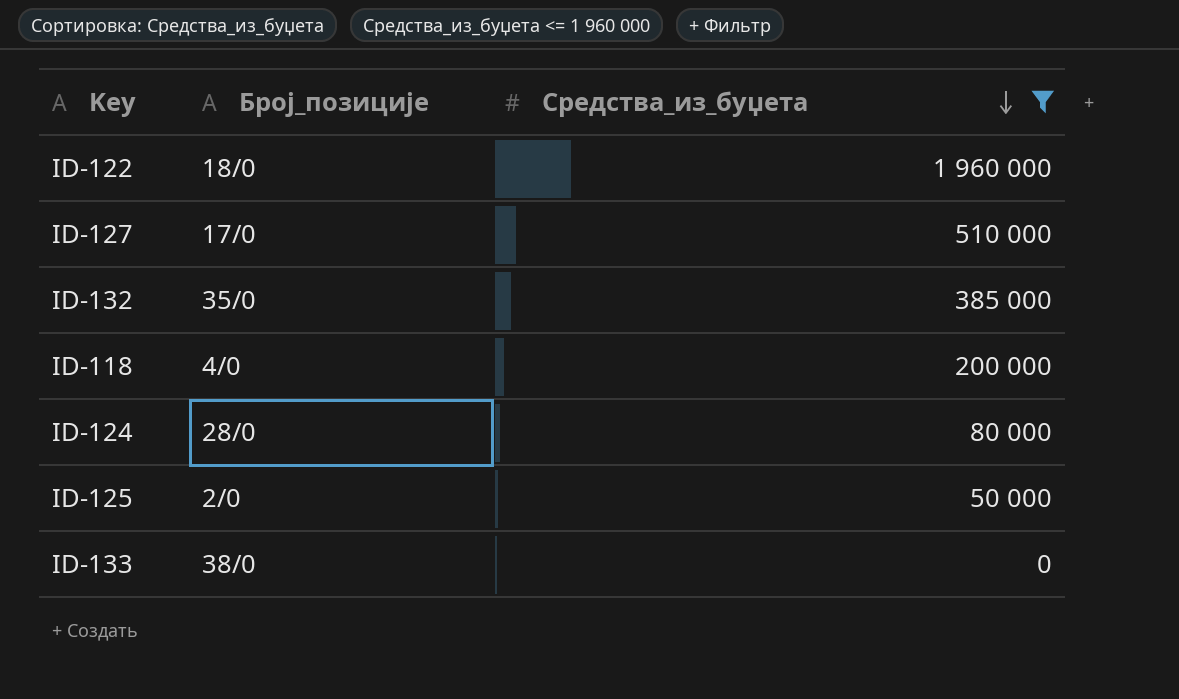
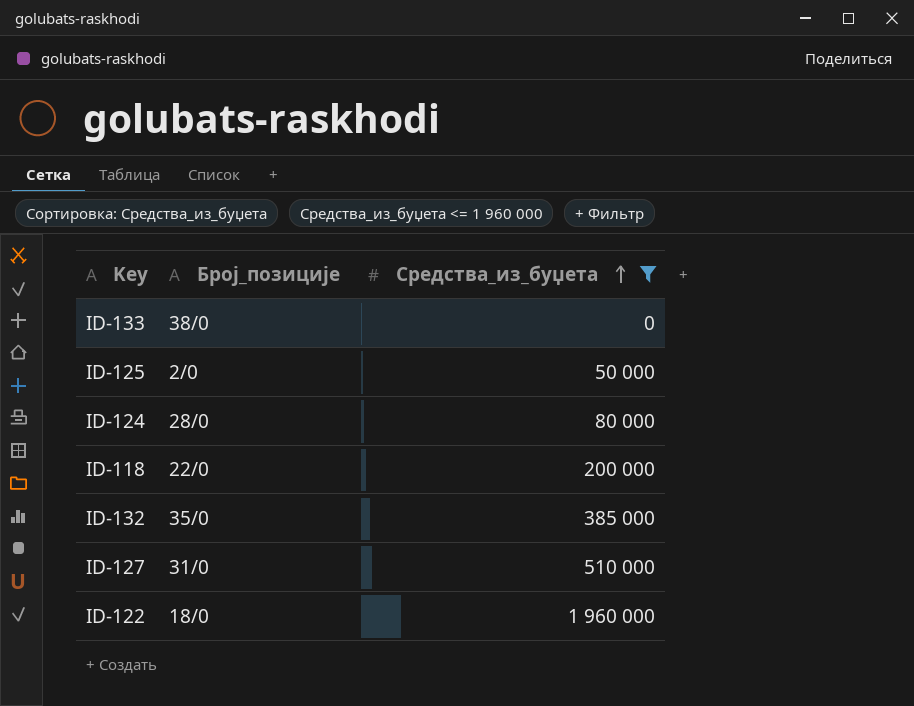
row order: Средства_из_буџета descending -> Средства_из_буџета ascending
ID-118 | Број_позиције: 4/0 -> 22/0
ID-127 | Број_позиције: 17/0 -> 31/0

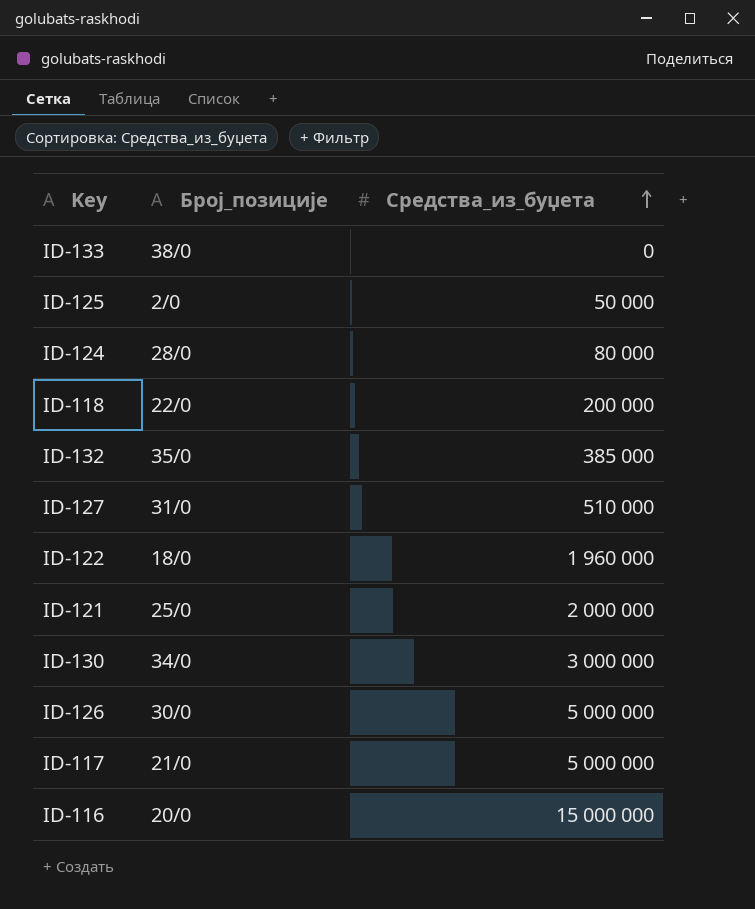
filter: Средства_из_буџета <= 1 960 000 -> none

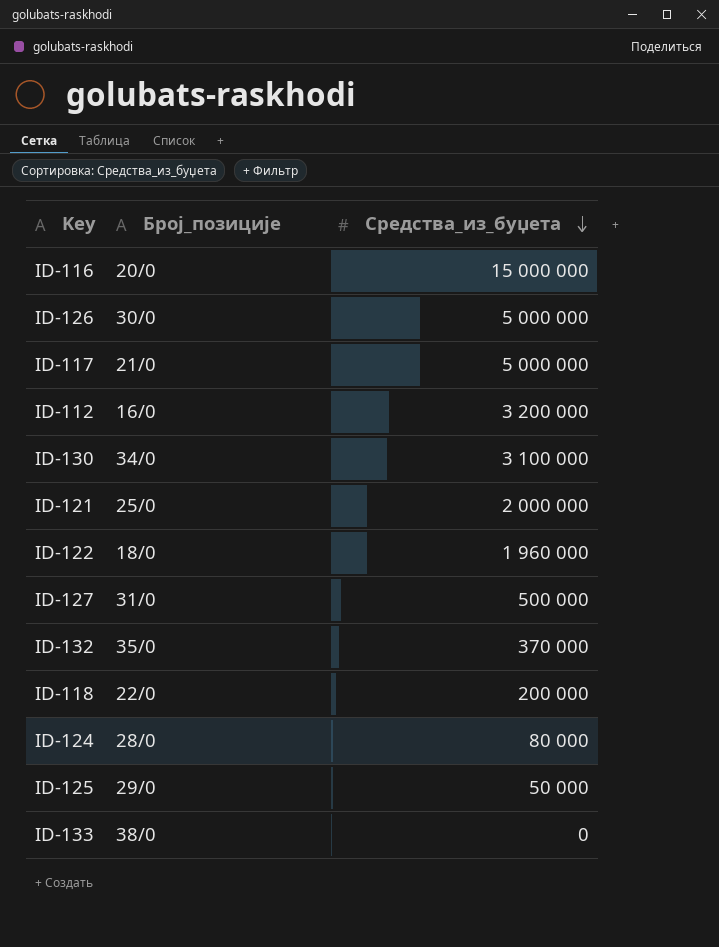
row order: Средства_из_буџета ascending -> Средства_из_буџета descending
row ID-112: none -> 16/0 | 3 200 000
ID-130 | Средства_из_буџета: 3 000 000 -> 3 100 000
ID-127 | Средства_из_буџета: 510 000 -> 500 000
ID-132 | Средства_из_буџета: 385 000 -> 370 000
ID-125 | Број_позиције: 2/0 -> 29/0

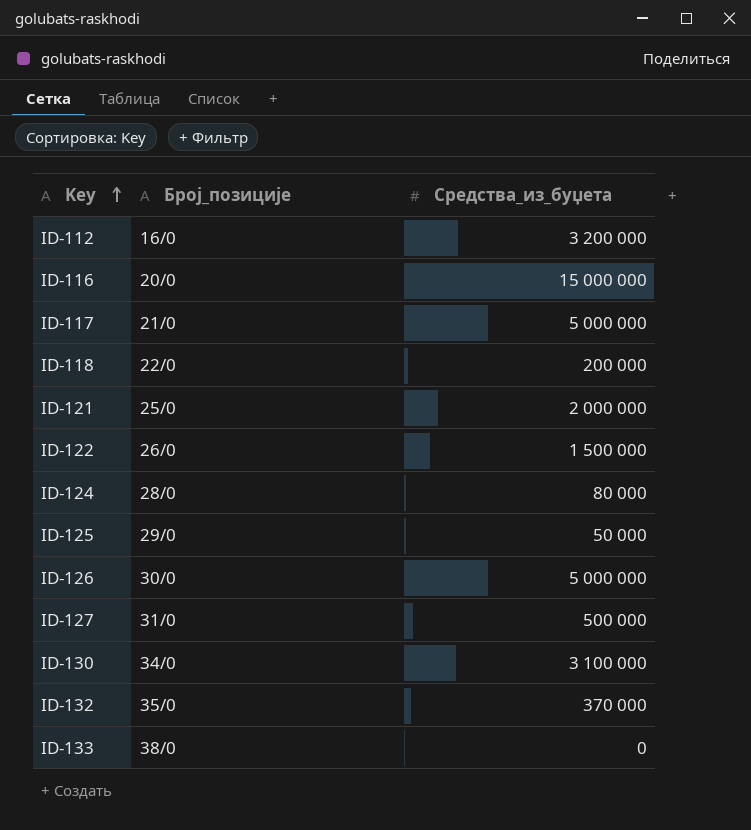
row order: Средства_из_буџета descending -> Key ascending
ID-122 | Број_позиције: 18/0 -> 26/0
ID-122 | Средства_из_буџета: 1 960 000 -> 1 500 000

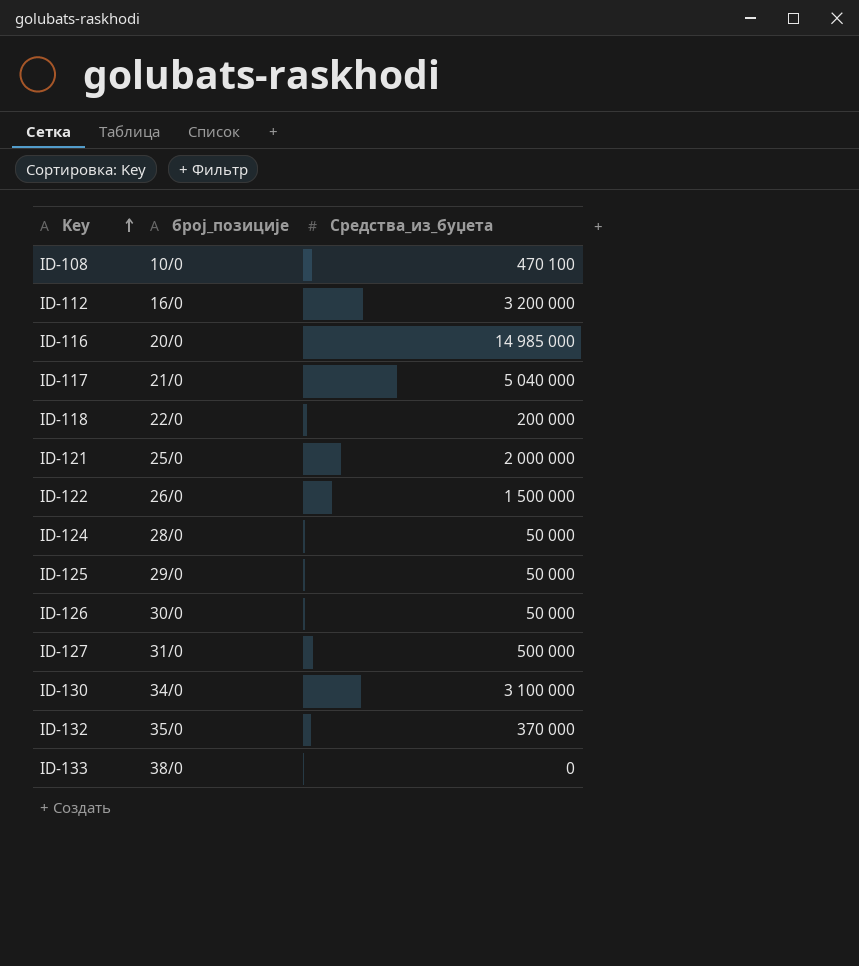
column name: Број_позиције -> број_позиције
row ID-108: none -> 10/0 | 470 100
ID-116 | Средства_из_буџета: 15 000 000 -> 14 985 000
ID-117 | Средства_из_буџета: 5 000 000 -> 5 040 000
ID-124 | Средства_из_буџета: 80 000 -> 50 000
ID-126 | Средства_из_буџета: 5 000 000 -> 50 000

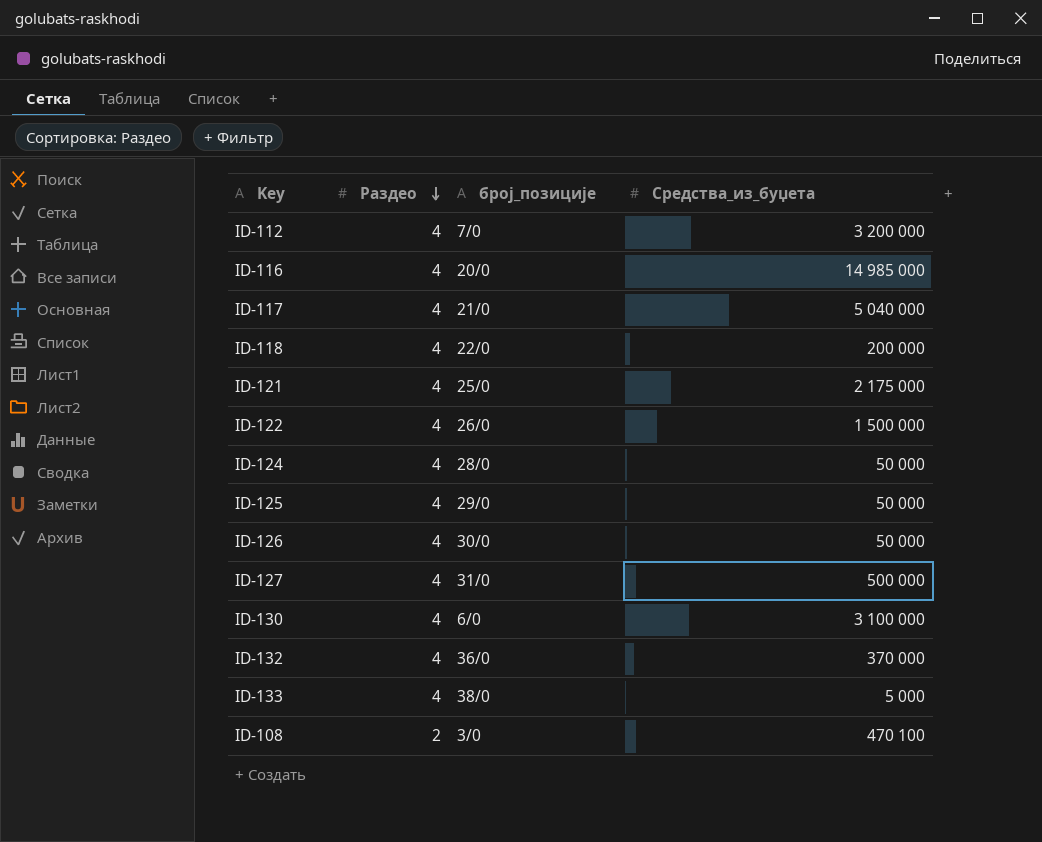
row order: Key ascending -> Раздео descending
column Раздео | position: none -> 2
ID-112 | број_позиције: 16/0 -> 7/0
ID-121 | Средства_из_буџета: 2 000 000 -> 2 175 000
ID-130 | број_позиције: 34/0 -> 6/0
ID-132 | број_позиције: 35/0 -> 36/0
ID-133 | Средства_из_буџета: 0 -> 5 000
ID-108 | број_позиције: 10/0 -> 3/0

